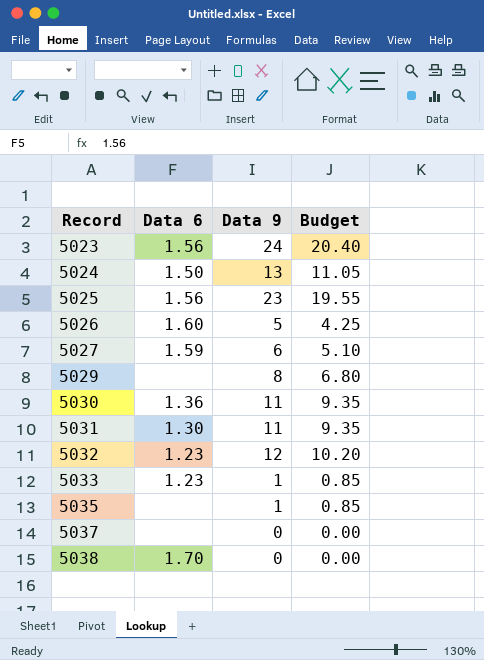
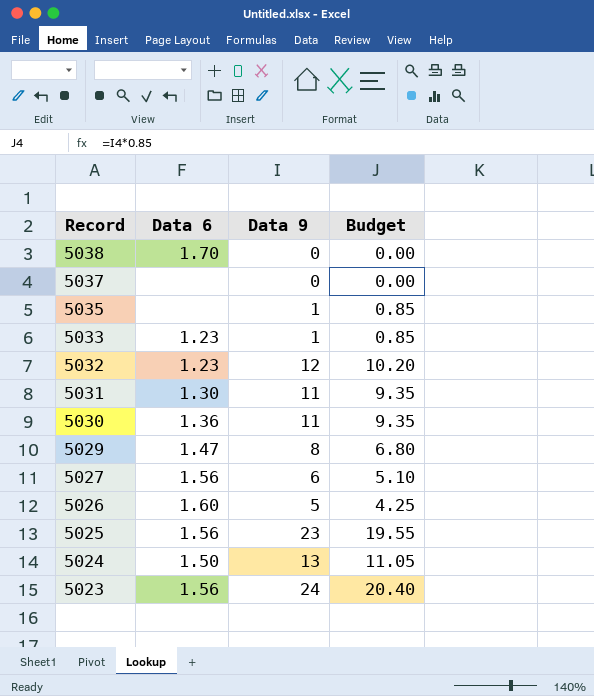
row order: Record ascending -> Record descending
5029 | Data 6: none -> 1.47
5027 | Data 6: 1.59 -> 1.56

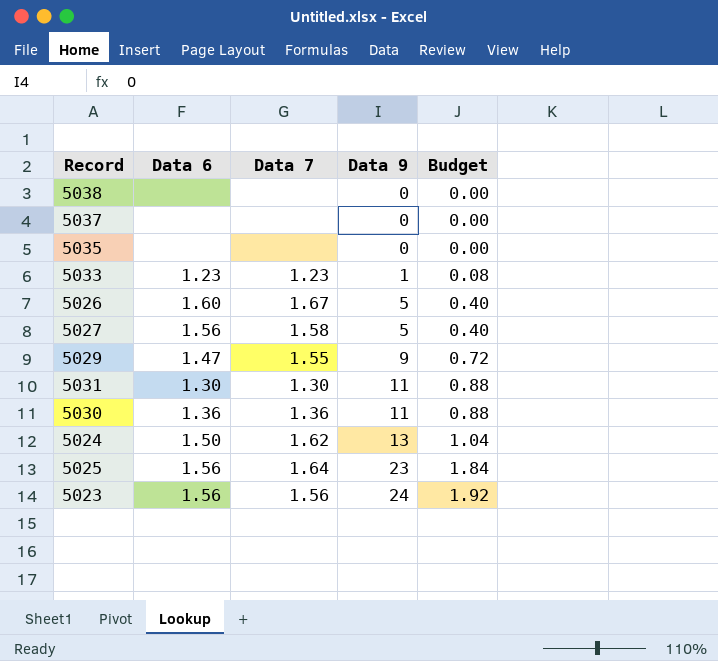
row order: Record descending -> Data 9 ascending
column Data 7 | position: none -> 3
column Budget | formula: [Data 9] * 0.85 -> [Data 9] * 0.08
row 5032: 1.23 | 12 | 10.20 -> none
5038 | Data 6: 1.70 -> none
5035 | Data 9: 1 -> 0
5027 | Data 9: 6 -> 5
5029 | Data 9: 8 -> 9

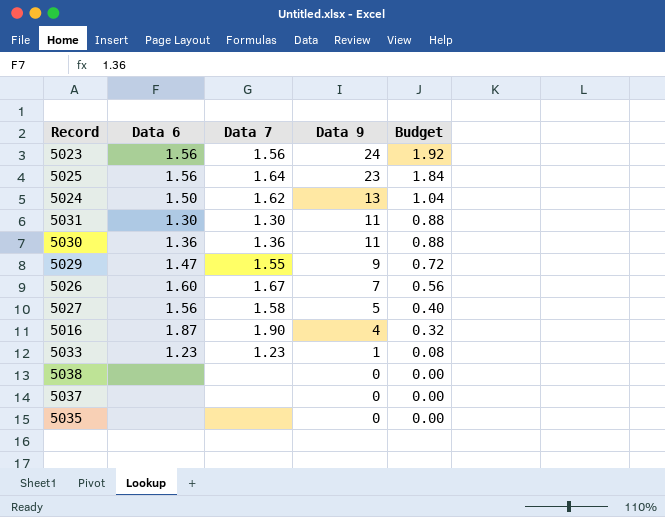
row order: Data 9 ascending -> Data 9 descending
5026 | Data 9: 5 -> 7
5026 | Budget: 0.40 -> 0.56
row 5016: none -> 1.87 | 1.90 | 4 | 0.32

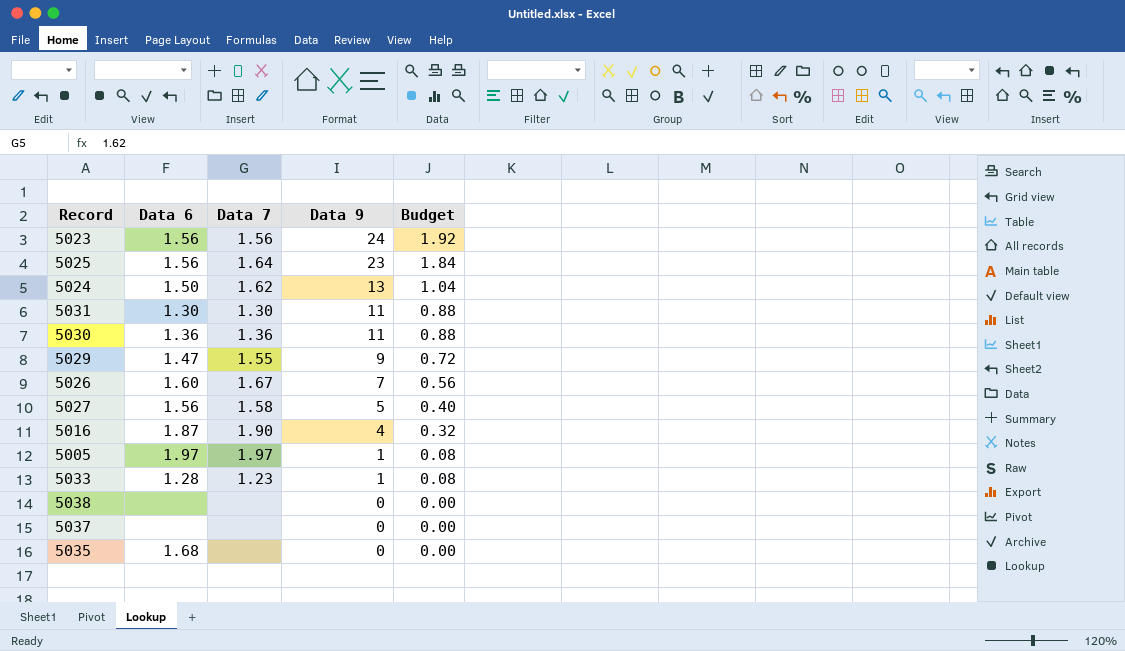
row 5005: none -> 1.97 | 1.97 | 1 | 0.08
5033 | Data 6: 1.23 -> 1.28
5035 | Data 6: none -> 1.68

